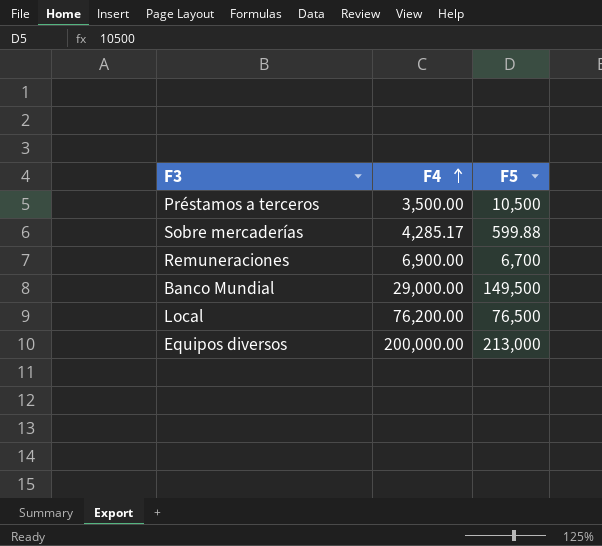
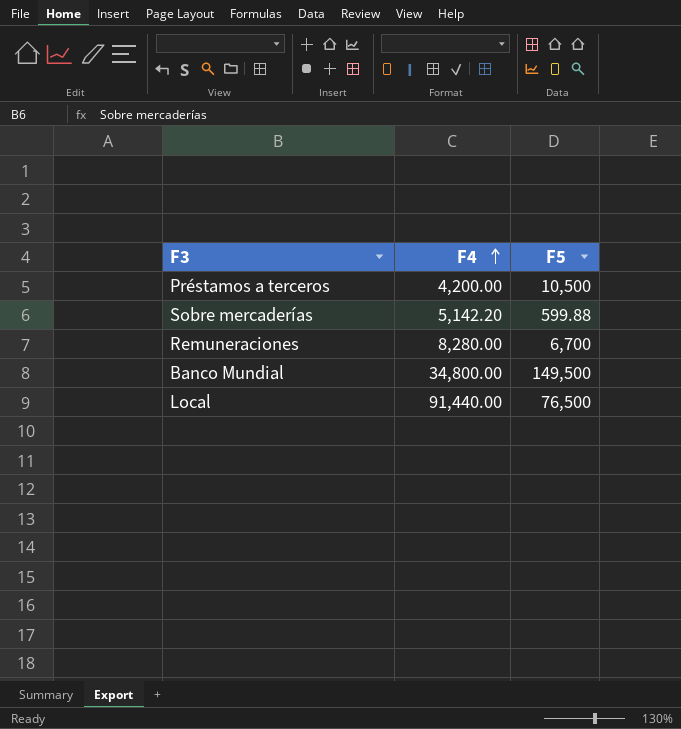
row Equipos diversos: 200,000.00 | 213,000 -> none
Préstamos a terceros | F4: 3,500.00 -> 4,200.00
Sobre mercaderías | F4: 4,285.17 -> 5,142.20
Remuneraciones | F4: 6,900.00 -> 8,280.00
Banco Mundial | F4: 29,000.00 -> 34,800.00
Local | F4: 76,200.00 -> 91,440.00

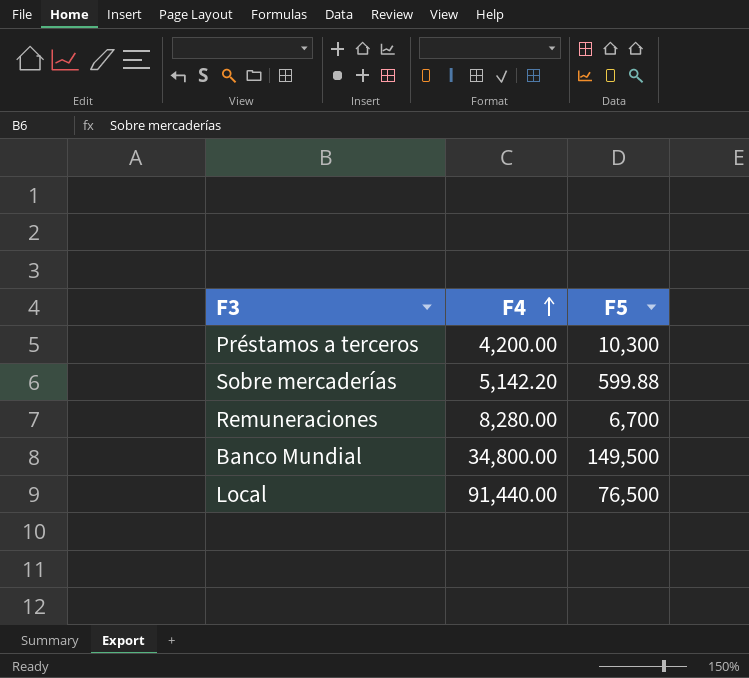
Préstamos a terceros | F5: 10,500 -> 10,300

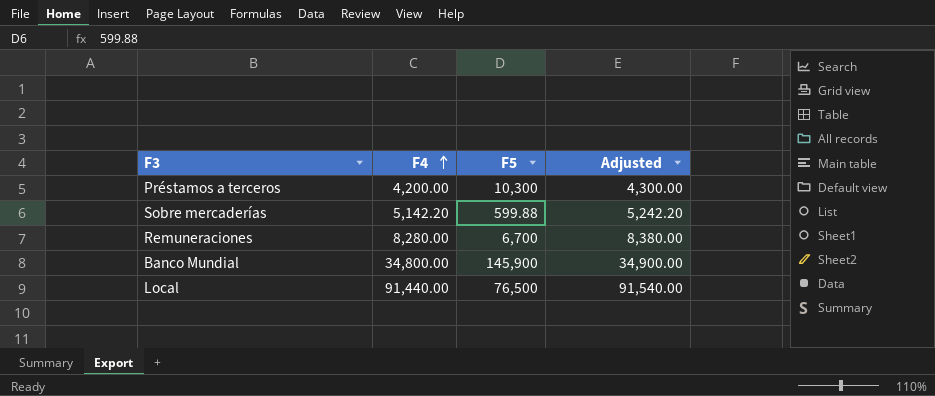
column Adjusted | formula: none -> [F4] + 100
Banco Mundial | F5: 149,500 -> 145,900

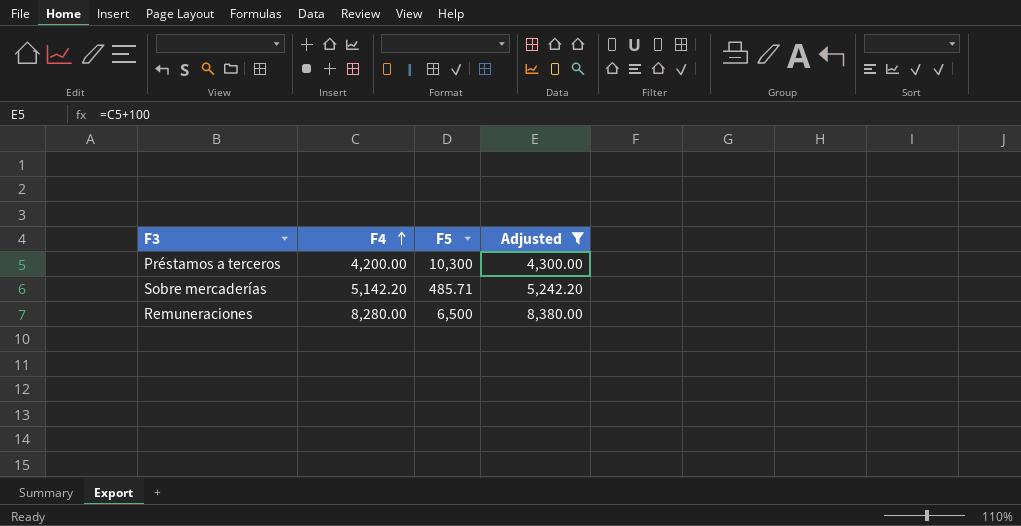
filter: none -> Adjusted <= 8,380.00
Sobre mercaderías | F5: 599.88 -> 485.71
Remuneraciones | F5: 6,700 -> 6,500

